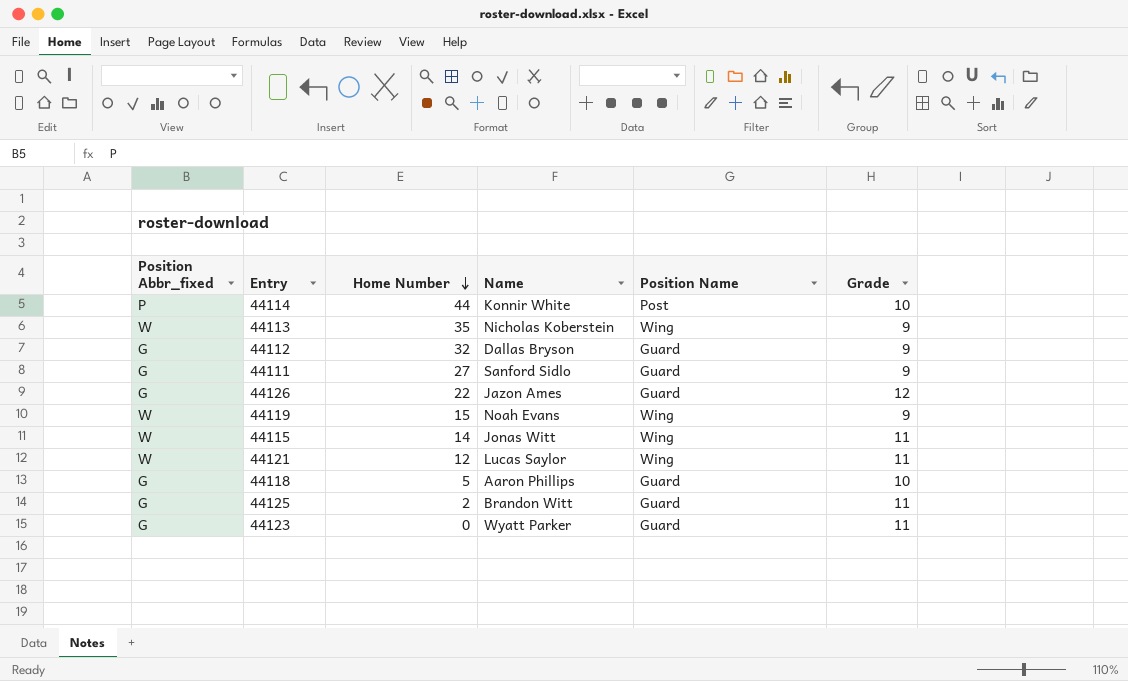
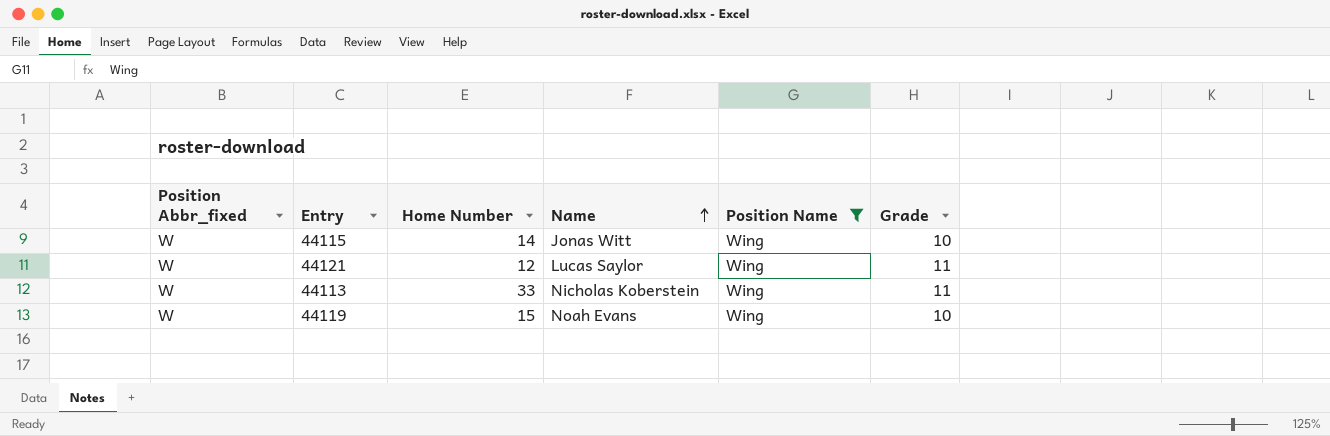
filter: none -> Position Name = Wing
row order: Home Number descending -> Name ascending
44115 | Grade: 11 -> 10
44113 | Home Number: 35 -> 33
44113 | Grade: 9 -> 11
44119 | Grade: 9 -> 10

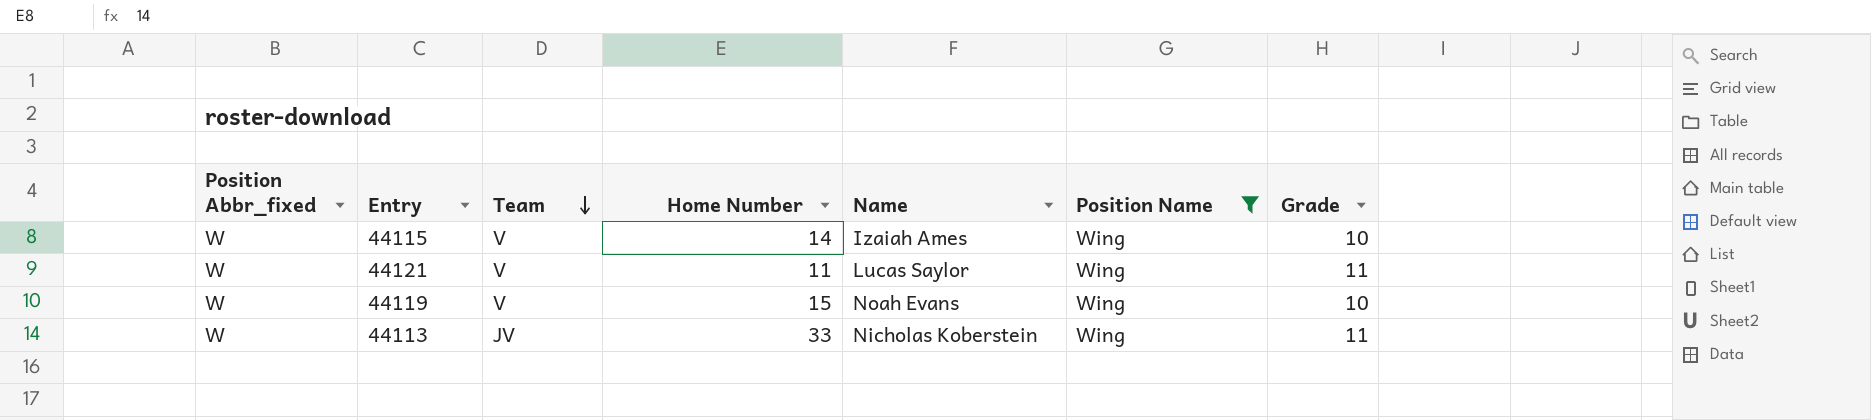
row order: Name ascending -> Team descending
column Team | position: none -> 3
44115 | Name: Jonas Witt -> Izaiah Ames
44121 | Home Number: 12 -> 11

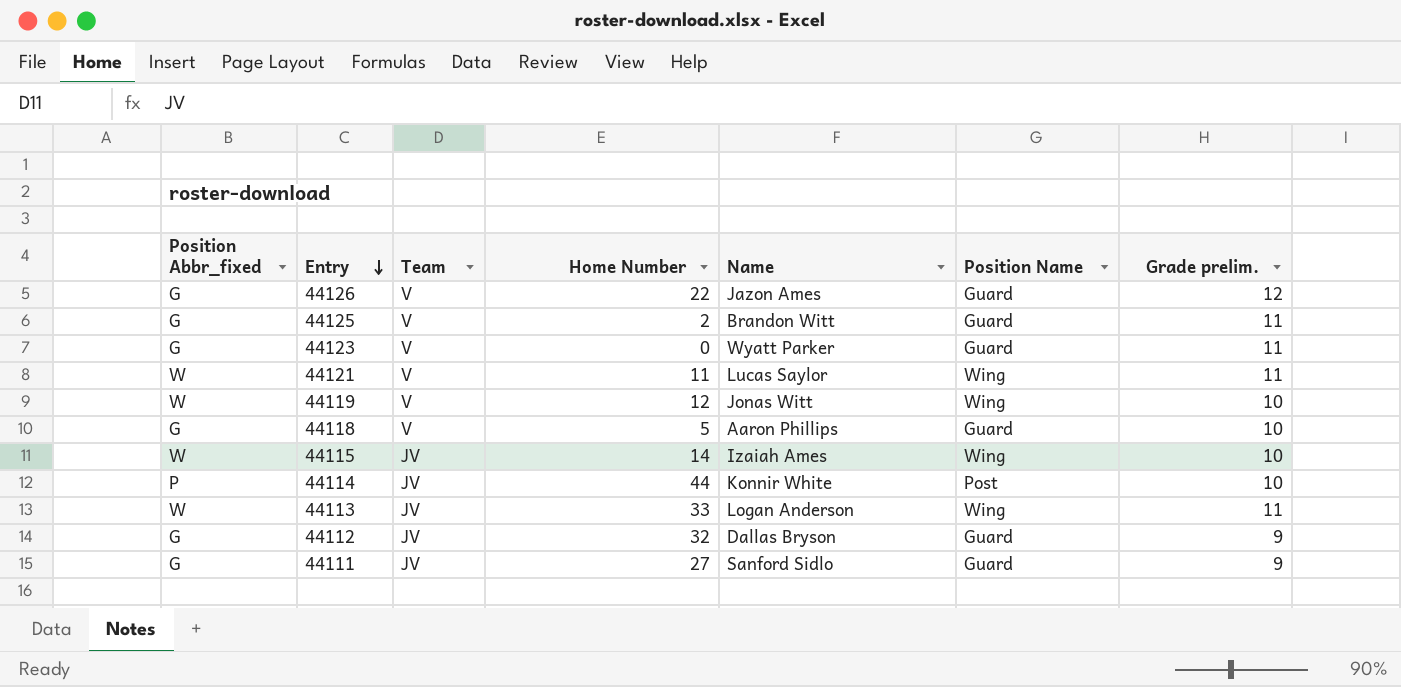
filter: Position Name = Wing -> none
row order: Team descending -> Entry descending
column name: Grade -> Grade prelim.
44119 | Home Number: 15 -> 12
44119 | Name: Noah Evans -> Jonas Witt
44115 | Team: V -> JV
44113 | Name: Nicholas Koberstein -> Logan Anderson

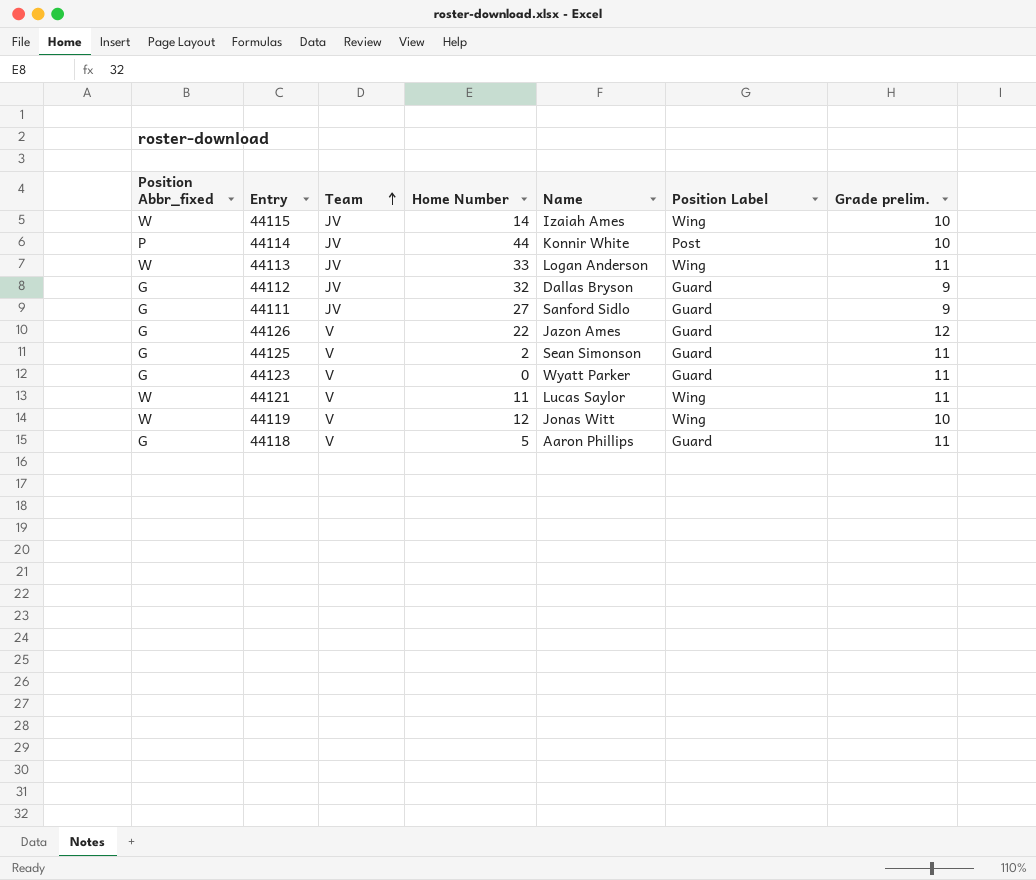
row order: Entry descending -> Team ascending
column name: Position Name -> Position Label
44125 | Name: Brandon Witt -> Sean Simonson
44118 | Grade prelim.: 10 -> 11

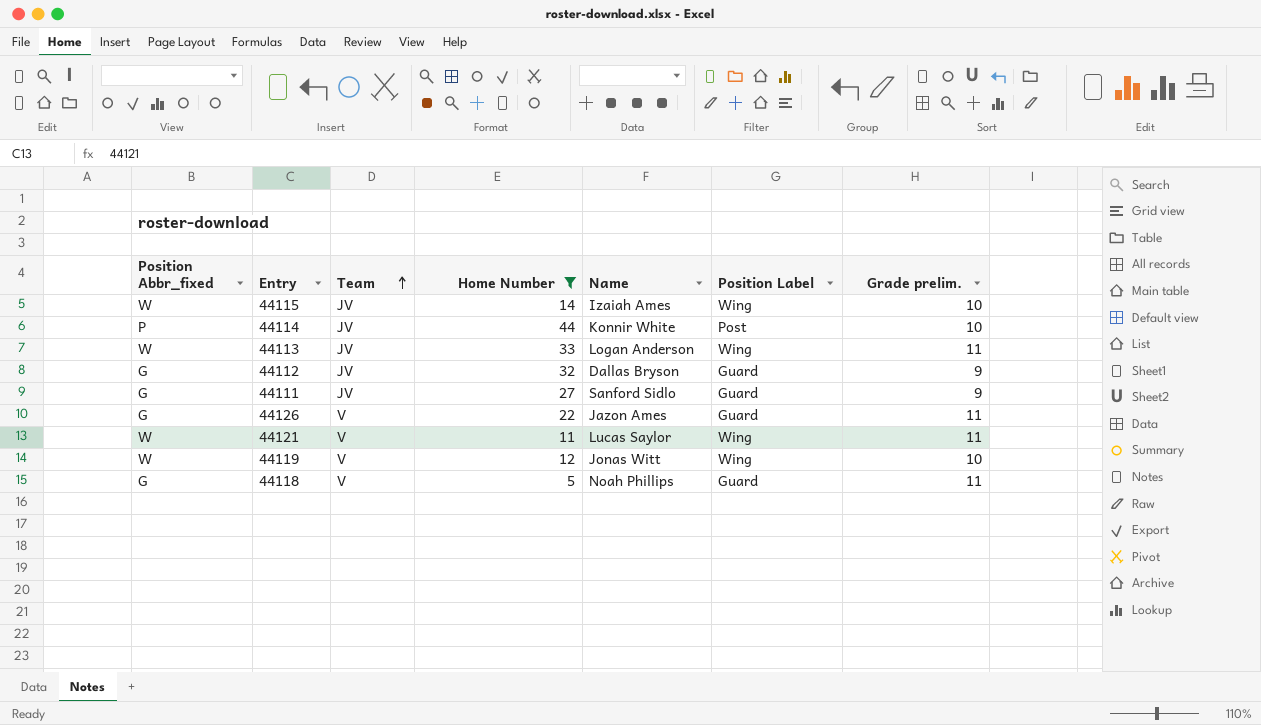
filter: none -> Home Number >= 5
44126 | Grade prelim.: 12 -> 11
44118 | Name: Aaron Phillips -> Noah Phillips

